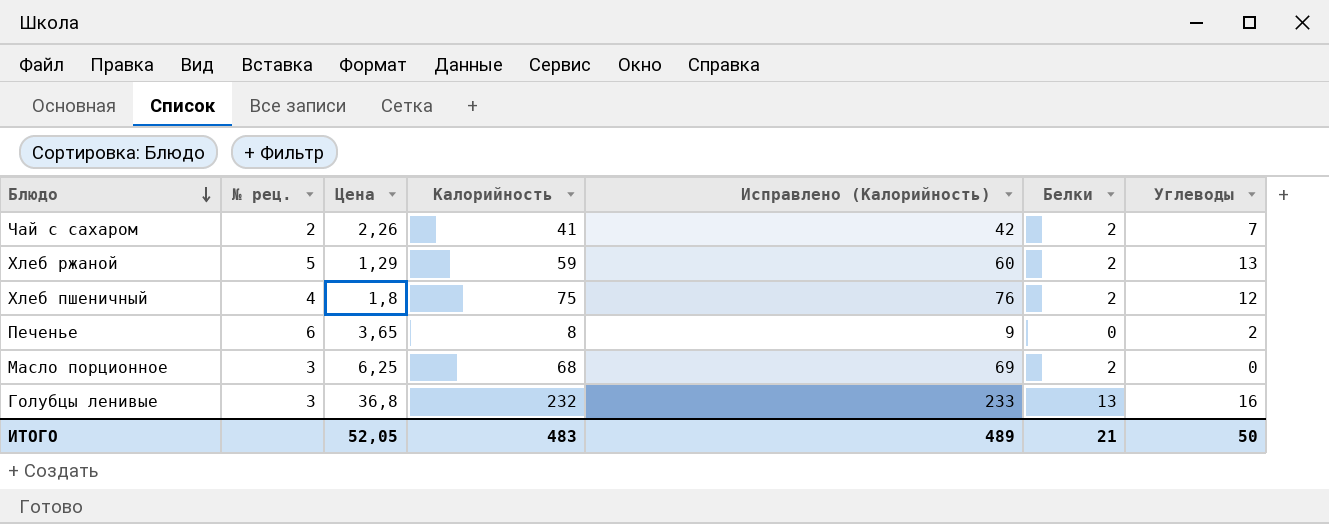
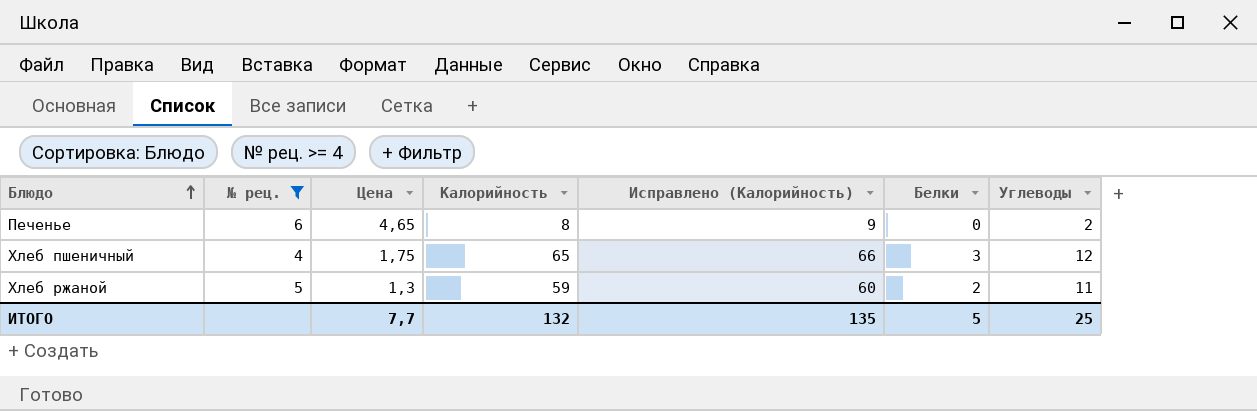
filter: none -> № рец. >= 4
row order: Блюдо descending -> Блюдо ascending
Печенье | Цена: 3,65 -> 4,65
Хлеб пшеничный | Цена: 1,8 -> 1,75
Хлеб пшеничный | Калорийность: 75 -> 65
Хлеб пшеничный | Исправлено (Калорийность): 76 -> 66
Хлеб пшеничный | Белки: 2 -> 3
Хлеб ржаной | Цена: 1,29 -> 1,3
Хлеб ржаной | Углеводы: 13 -> 11
ИТОГО | Цена: 52,05 -> 7,7
ИТОГО | Калорийность: 483 -> 132
ИТОГО | Исправлено (Калорийность): 489 -> 135
ИТОГО | Белки: 21 -> 5
ИТОГО | Углеводы: 50 -> 25

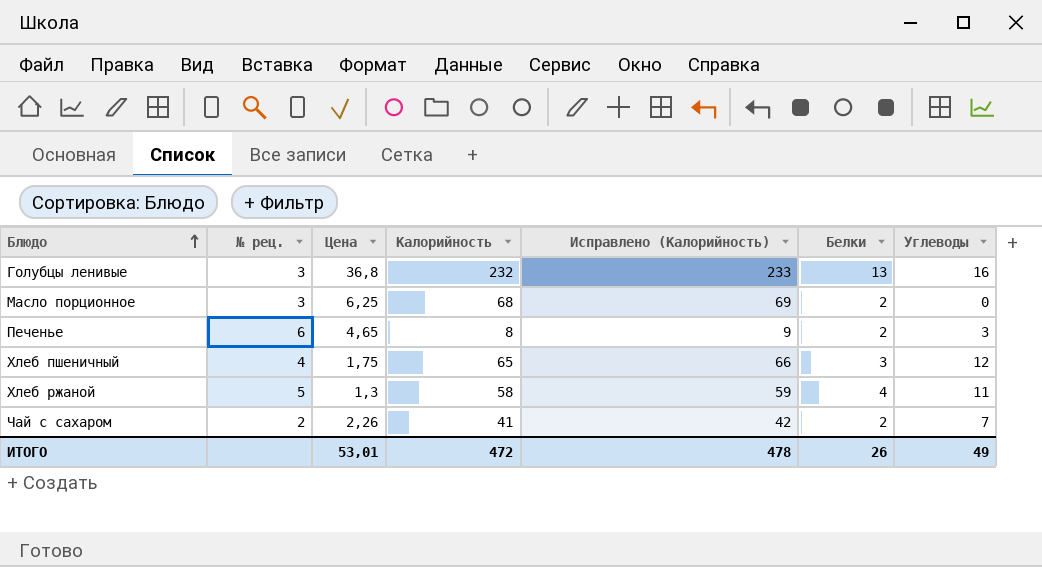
filter: № рец. >= 4 -> none
Печенье | Белки: 0 -> 2
Печенье | Углеводы: 2 -> 3
Хлеб ржаной | Калорийность: 59 -> 58
Хлеб ржаной | Исправлено (Калорийность): 60 -> 59
Хлеб ржаной | Белки: 2 -> 4
ИТОГО | Цена: 7,7 -> 53,01
ИТОГО | Калорийность: 132 -> 472
ИТОГО | Исправлено (Калорийность): 135 -> 478
ИТОГО | Белки: 5 -> 26
ИТОГО | Углеводы: 25 -> 49

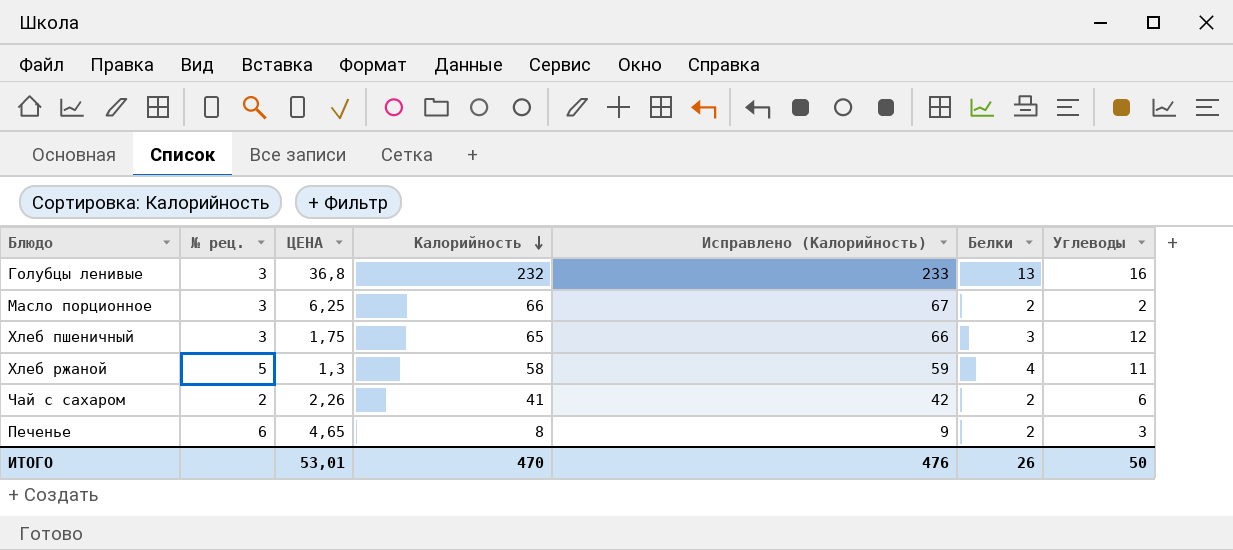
row order: Блюдо ascending -> Калорийность descending
column name: Цена -> ЦЕНА
Масло порционное | Калорийность: 68 -> 66
Масло порционное | Исправлено (Калорийность): 69 -> 67
Масло порционное | Углеводы: 0 -> 2
Хлеб пшеничный | № рец.: 4 -> 3
Чай с сахаром | Углеводы: 7 -> 6
ИТОГО | Калорийность: 472 -> 470
ИТОГО | Исправлено (Калорийность): 478 -> 476
ИТОГО | Углеводы: 49 -> 50

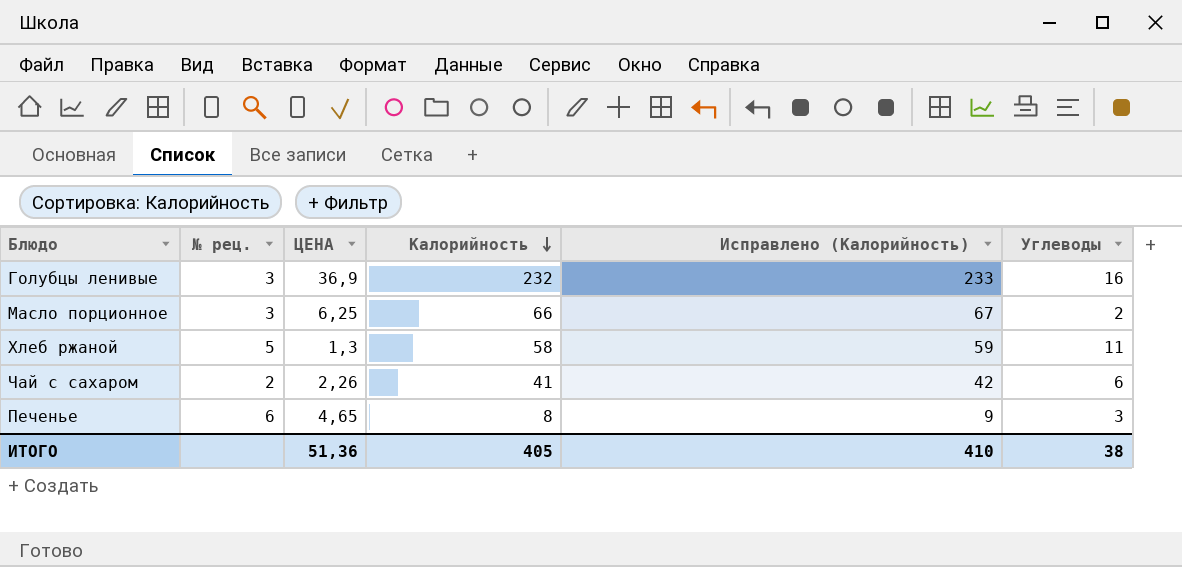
column Белки | position: 6 -> none
row Хлеб пшеничный: 3 | 1,75 | 65 | 66 | 3 | 12 -> none
Голубцы ленивые | ЦЕНА: 36,8 -> 36,9
ИТОГО | ЦЕНА: 53,01 -> 51,36
ИТОГО | Калорийность: 470 -> 405
ИТОГО | Исправлено (Калорийность): 476 -> 410
ИТОГО | Углеводы: 50 -> 38

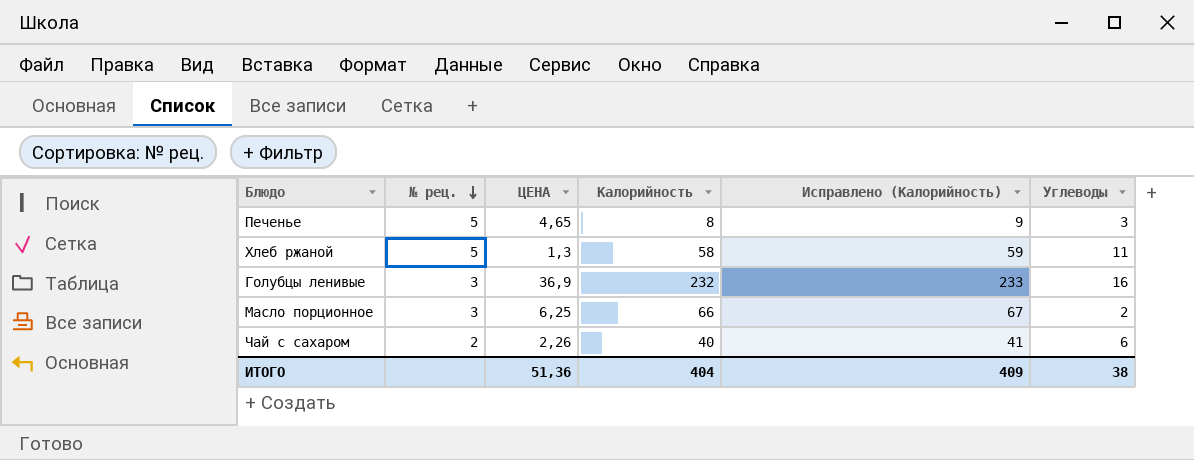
row order: Калорийность descending -> № рец. descending
Печенье | № рец.: 6 -> 5
Чай с сахаром | Калорийность: 41 -> 40
Чай с сахаром | Исправлено (Калорийность): 42 -> 41
ИТОГО | Калорийность: 405 -> 404
ИТОГО | Исправлено (Калорийность): 410 -> 409

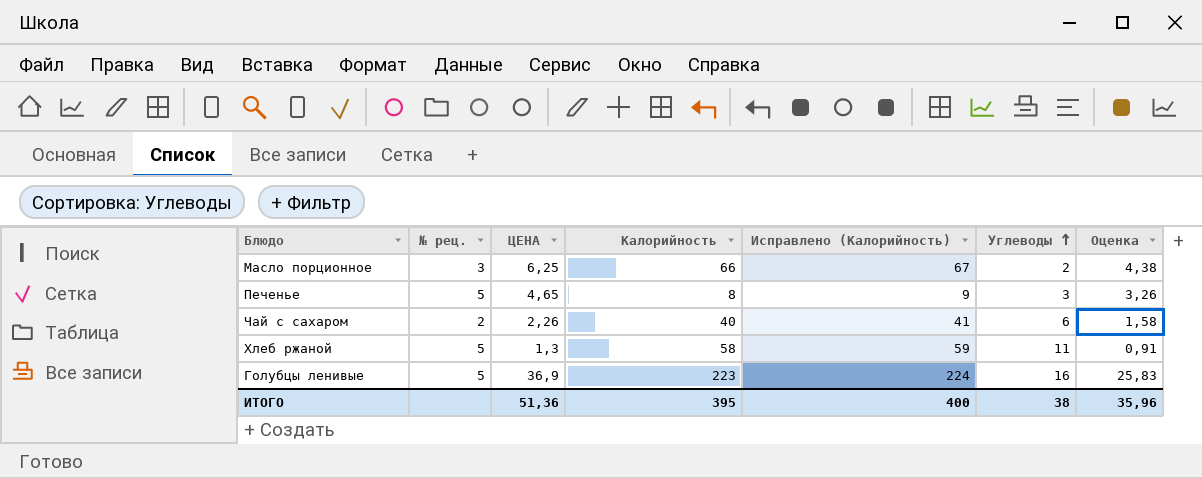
row order: № рец. descending -> Углеводы ascending
column Оценка | formula: none -> [ЦЕНА] * 0,7
Голубцы ленивые | № рец.: 3 -> 5
Голубцы ленивые | Калорийность: 232 -> 223
Голубцы ленивые | Исправлено (Калорийность): 233 -> 224
ИТОГО | Калорийность: 404 -> 395
ИТОГО | Исправлено (Калорийность): 409 -> 400

